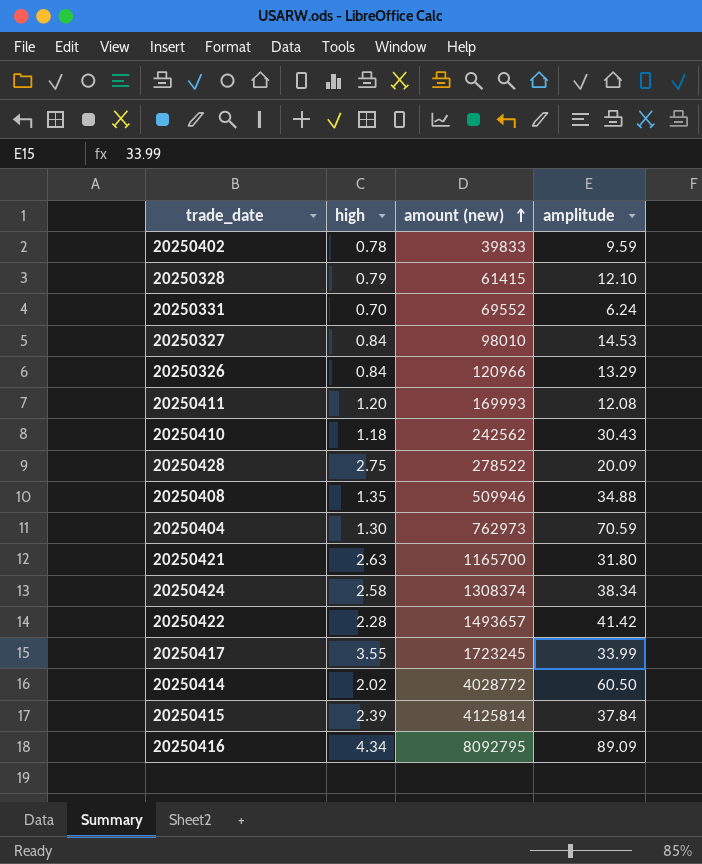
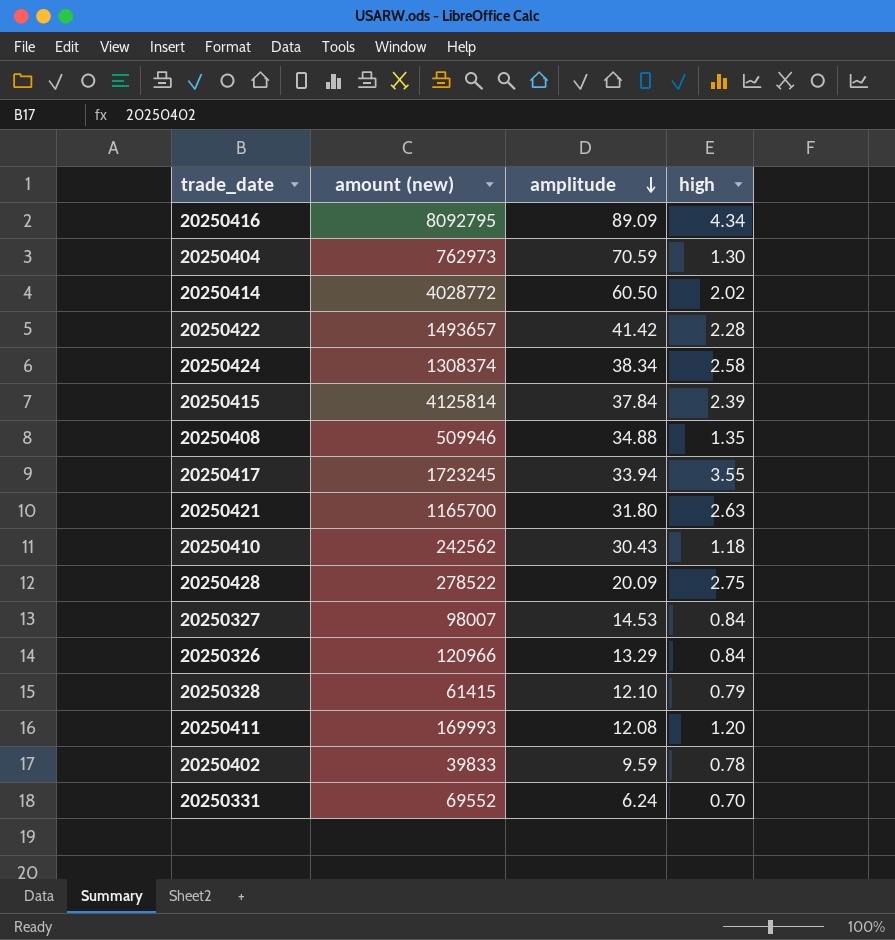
row order: amount (new) ascending -> amplitude descending
column high | position: 2 -> 4
20250417 | amplitude: 33.99 -> 33.94
20250327 | amount (new): 98010 -> 98007

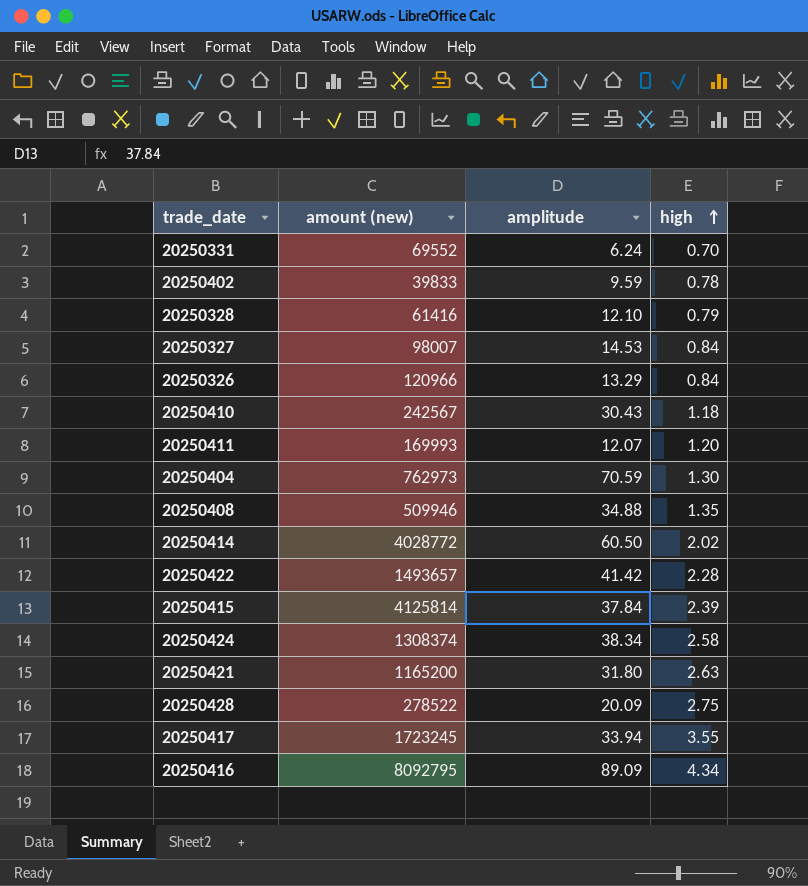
row order: amplitude descending -> high ascending
20250328 | amount (new): 61415 -> 61416
20250410 | amount (new): 242562 -> 242567
20250411 | amplitude: 12.08 -> 12.07
20250421 | amount (new): 1165700 -> 1165200

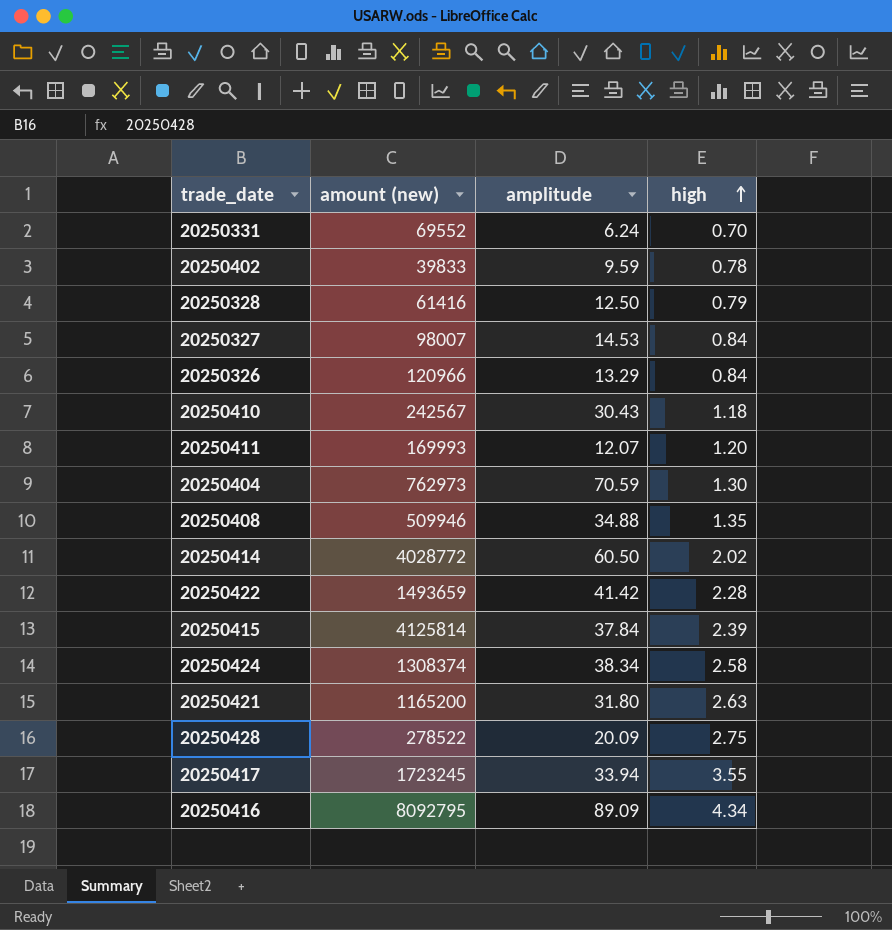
20250328 | amplitude: 12.10 -> 12.50
20250422 | amount (new): 1493657 -> 1493659

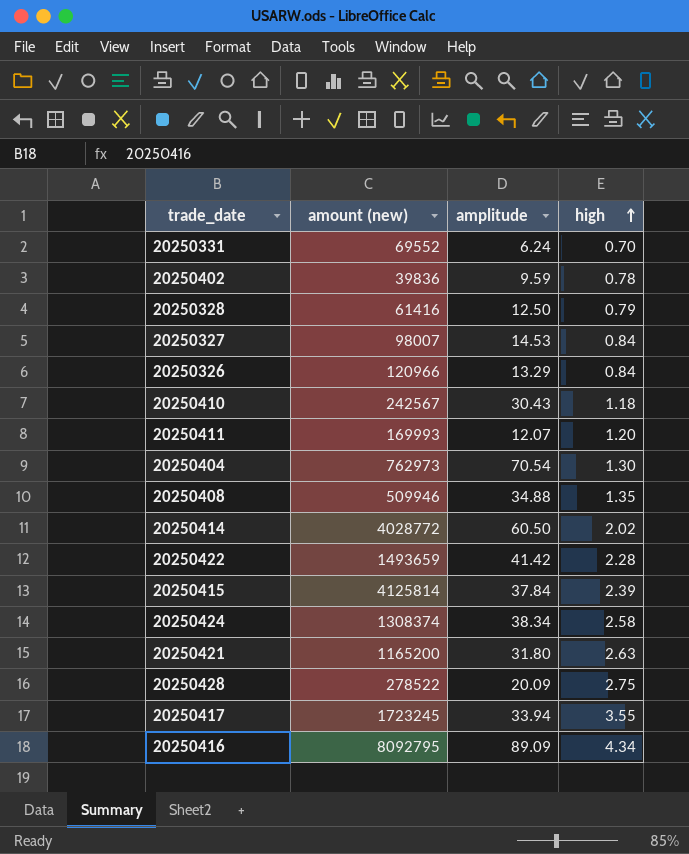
20250402 | amount (new): 39833 -> 39836
20250404 | amplitude: 70.59 -> 70.54

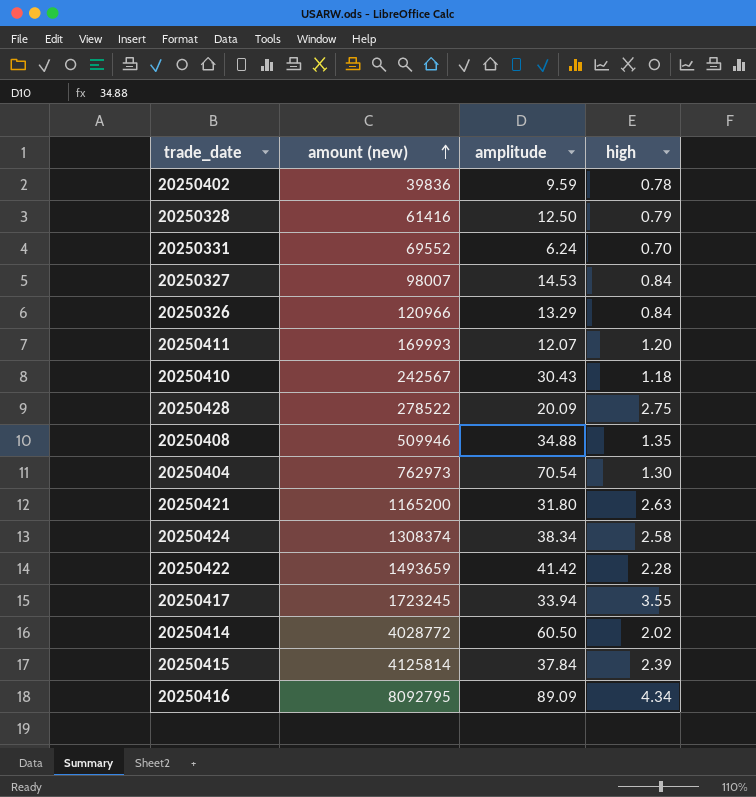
row order: high ascending -> amount (new) ascending

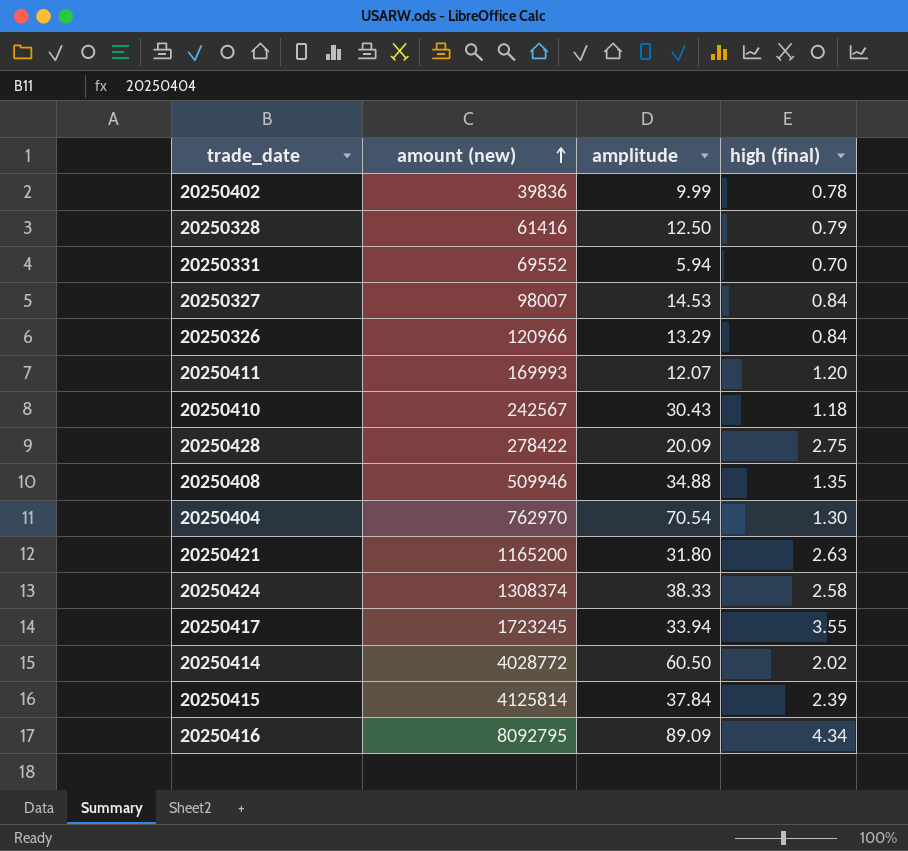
column name: high -> high (final)
row 20250422: 1493659 | 41.42 | 2.28 -> none
20250402 | amplitude: 9.59 -> 9.99
20250331 | amplitude: 6.24 -> 5.94
20250428 | amount (new): 278522 -> 278422
20250404 | amount (new): 762973 -> 762970
20250424 | amplitude: 38.34 -> 38.33

